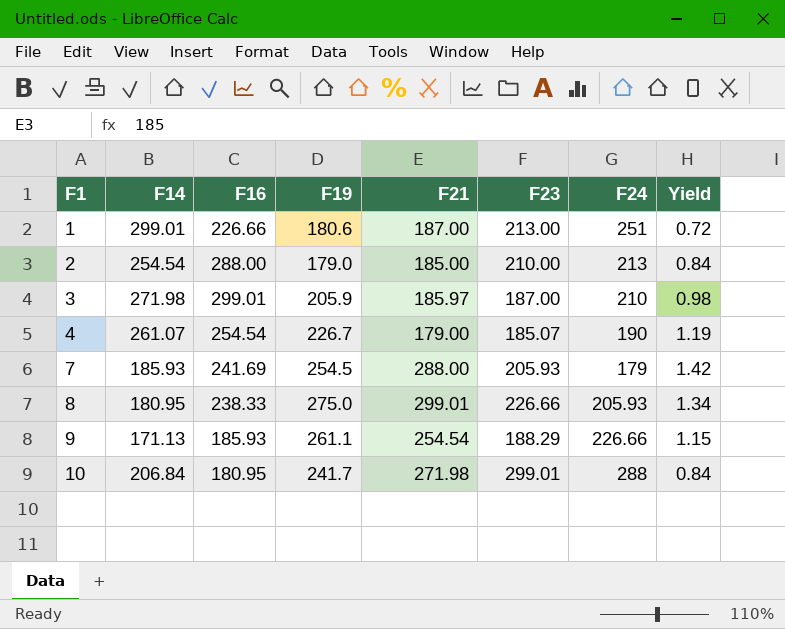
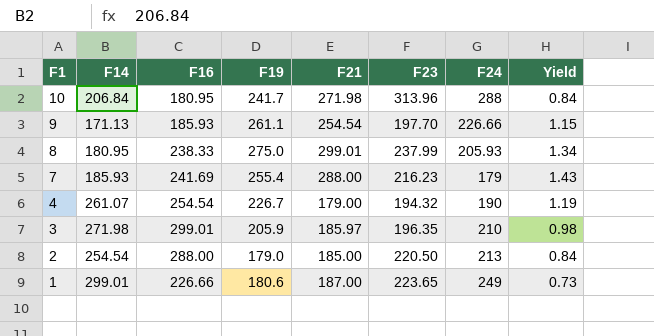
row order: F1 ascending -> F1 descending
10 | F23: 299.01 -> 313.96
9 | F23: 188.29 -> 197.70
8 | F23: 226.66 -> 237.99
7 | F19: 254.5 -> 255.4
7 | F23: 205.93 -> 216.23
7 | Yield: 1.42 -> 1.43
4 | F23: 185.07 -> 194.32
3 | F23: 187.00 -> 196.35
2 | F23: 210.00 -> 220.50
1 | F23: 213.00 -> 223.65
1 | F24: 251 -> 249
1 | Yield: 0.72 -> 0.73

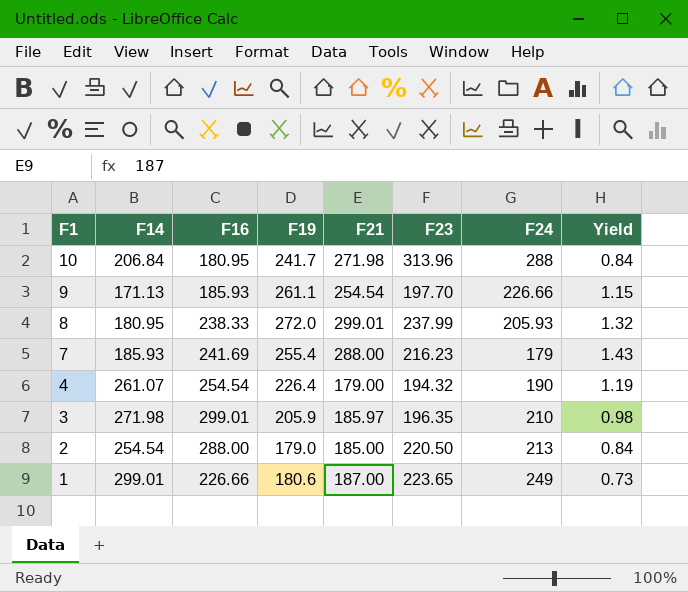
8 | F19: 275.0 -> 272.0
8 | Yield: 1.34 -> 1.32
4 | F19: 226.7 -> 226.4

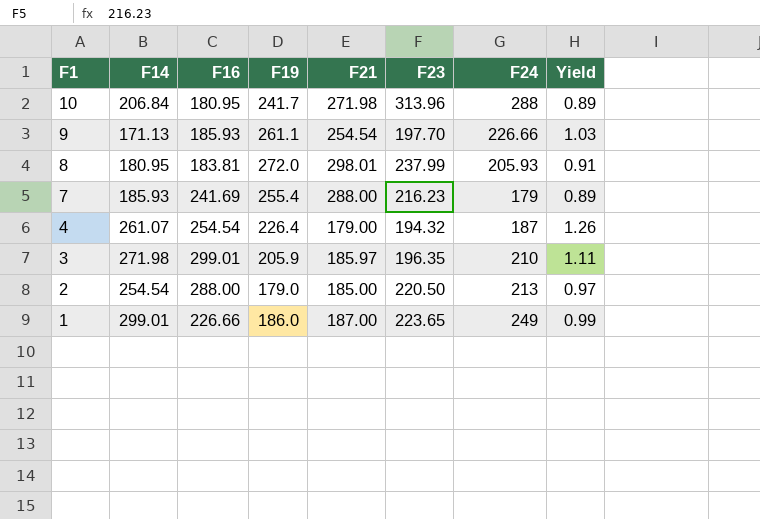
column Yield | formula: [F19] / [F24] -> [F19] / [F21]
8 | F16: 238.33 -> 183.81
8 | F21: 299.01 -> 298.01
4 | F24: 190 -> 187
1 | F19: 180.6 -> 186.0

